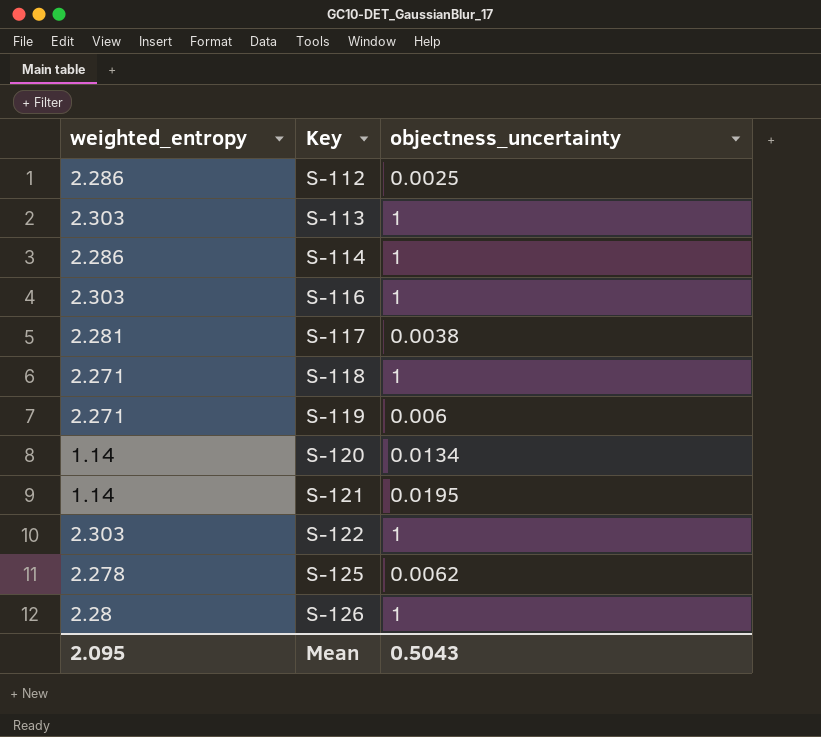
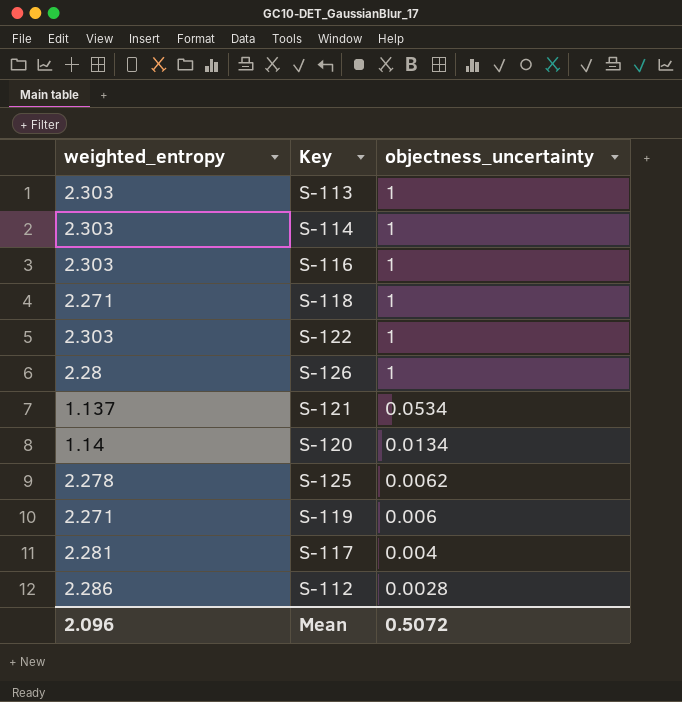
row order: Key ascending -> objectness_uncertainty descending
S-114 | weighted_entropy: 2.286 -> 2.303
S-121 | weighted_entropy: 1.14 -> 1.137
S-121 | objectness_uncertainty: 0.0195 -> 0.0534
S-117 | objectness_uncertainty: 0.0038 -> 0.004
S-112 | objectness_uncertainty: 0.0025 -> 0.0028
Mean | weighted_entropy: 2.095 -> 2.096
Mean | objectness_uncertainty: 0.5043 -> 0.5072

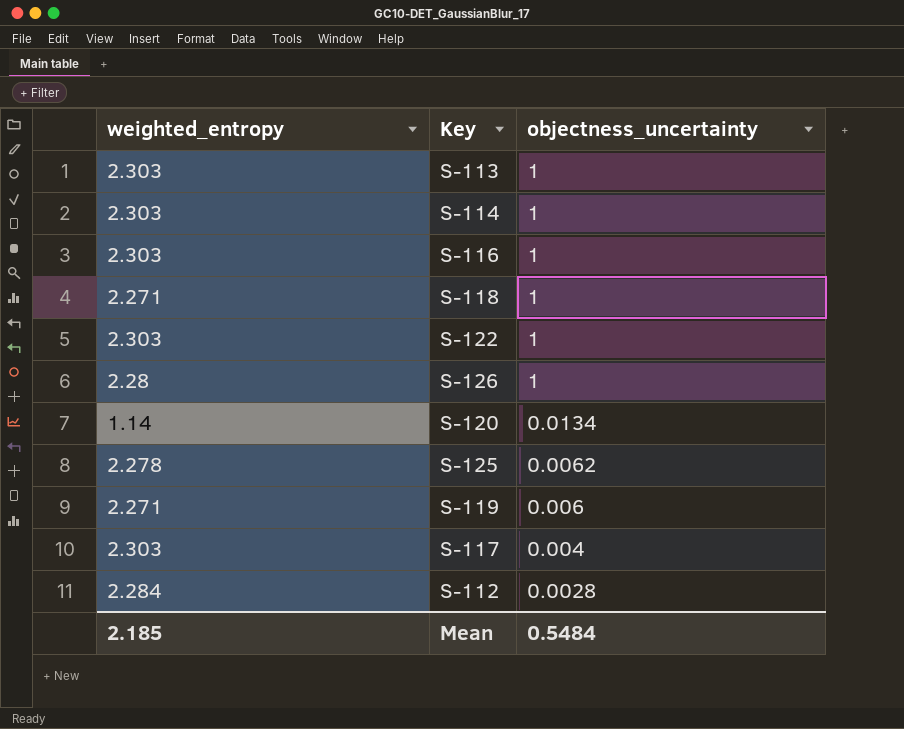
row S-121: 1.137 | 0.0534 -> none
S-117 | weighted_entropy: 2.281 -> 2.303
S-112 | weighted_entropy: 2.286 -> 2.284
Mean | weighted_entropy: 2.096 -> 2.185
Mean | objectness_uncertainty: 0.5072 -> 0.5484

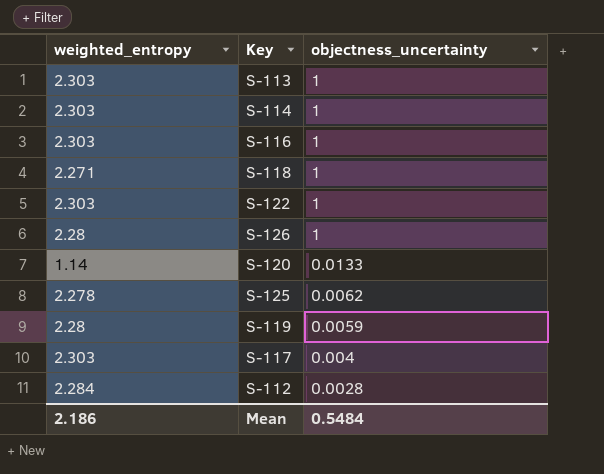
S-120 | objectness_uncertainty: 0.0134 -> 0.0133
S-119 | weighted_entropy: 2.271 -> 2.28
S-119 | objectness_uncertainty: 0.006 -> 0.0059
Mean | weighted_entropy: 2.185 -> 2.186

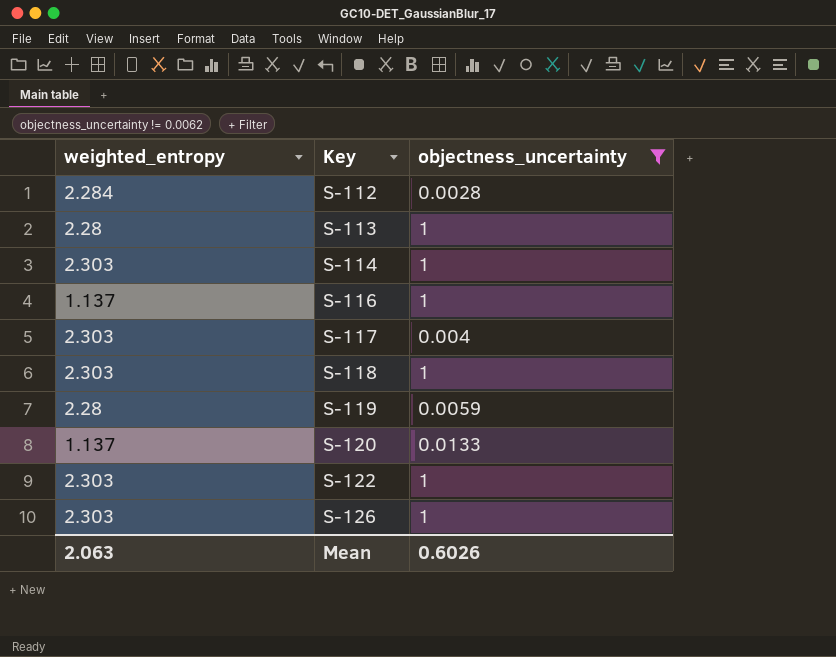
filter: none -> objectness_uncertainty != 0.0062
row order: objectness_uncertainty descending -> Key ascending
S-113 | weighted_entropy: 2.303 -> 2.28
S-116 | weighted_entropy: 2.303 -> 1.137
S-118 | weighted_entropy: 2.271 -> 2.303
S-120 | weighted_entropy: 1.14 -> 1.137
S-126 | weighted_entropy: 2.28 -> 2.303
Mean | weighted_entropy: 2.186 -> 2.063
Mean | objectness_uncertainty: 0.5484 -> 0.6026

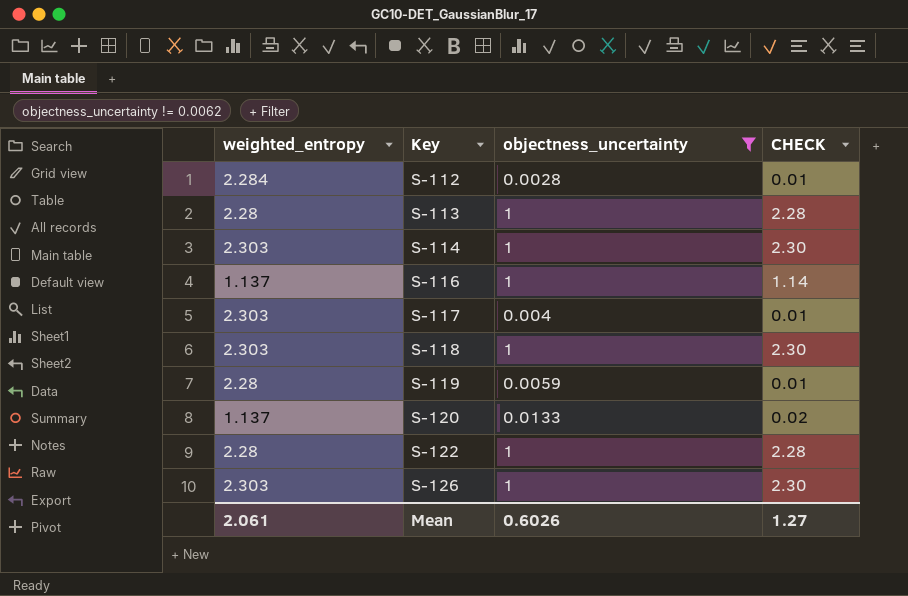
column CHECK | formula: none -> [weighted_entropy] * [objectness_uncertainty]
S-122 | weighted_entropy: 2.303 -> 2.28
Mean | weighted_entropy: 2.063 -> 2.061

